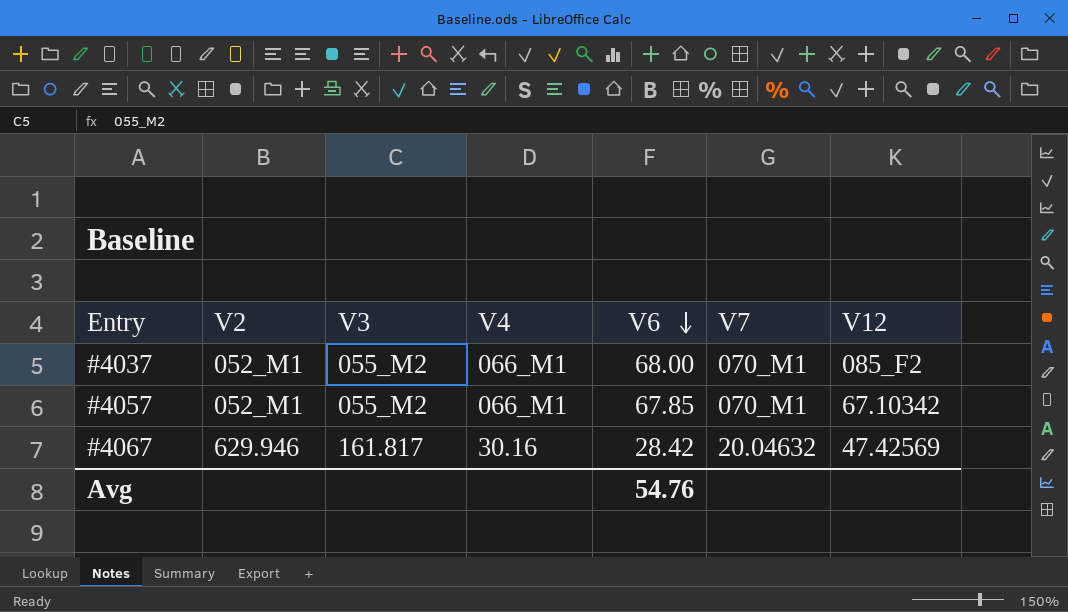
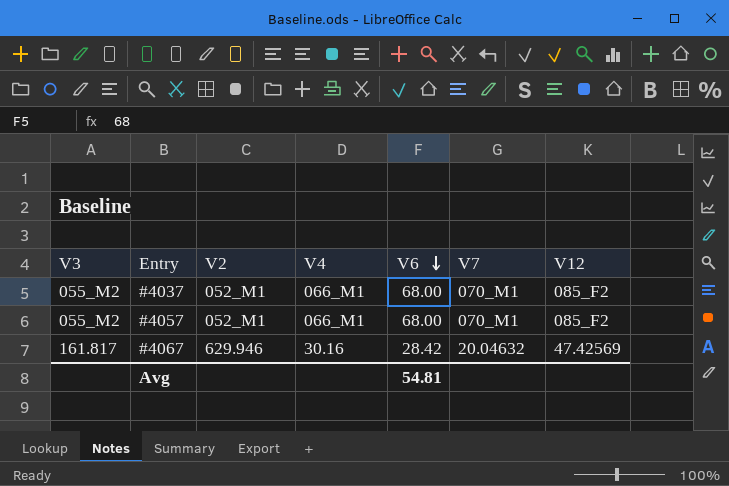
column V3 | position: 3 -> 1
#4057 | V6: 67.85 -> 68.00
#4057 | V12: 67.10342 -> 085_F2
Avg | V6: 54.76 -> 54.81

